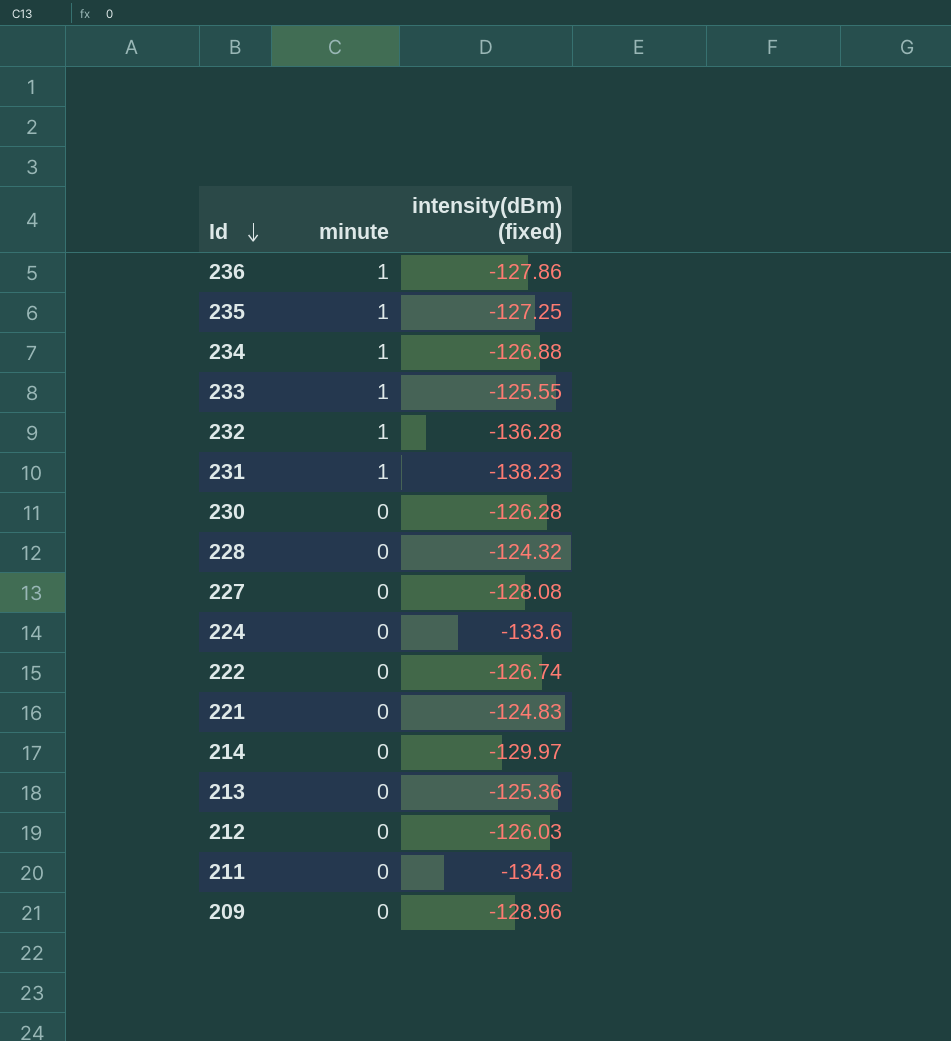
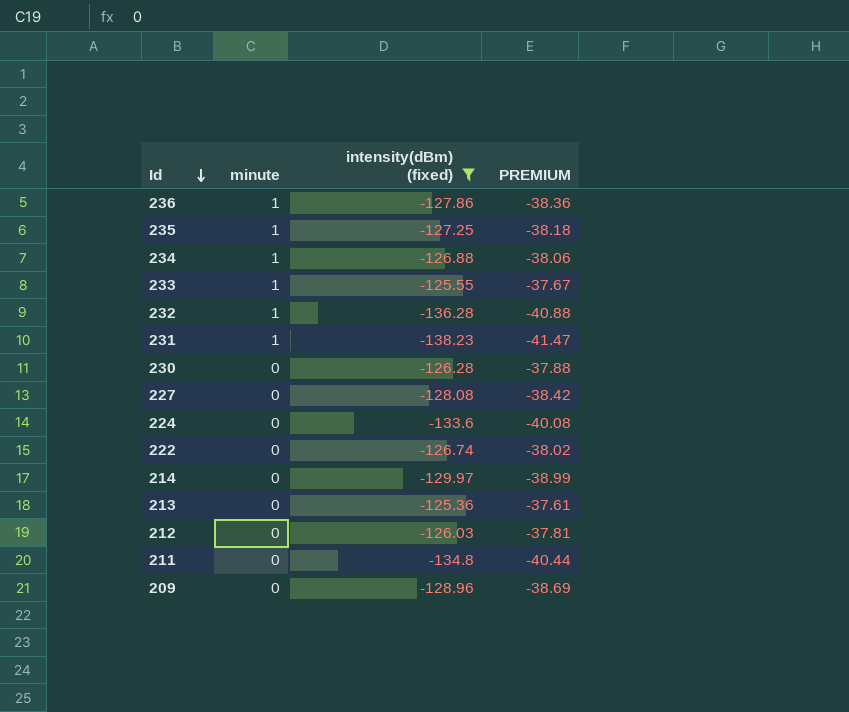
filter: none -> intensity(dBm) (fixed) <= -125.36
column PREMIUM | formula: none -> [intensity(dBm) (fixed)] * 0.3

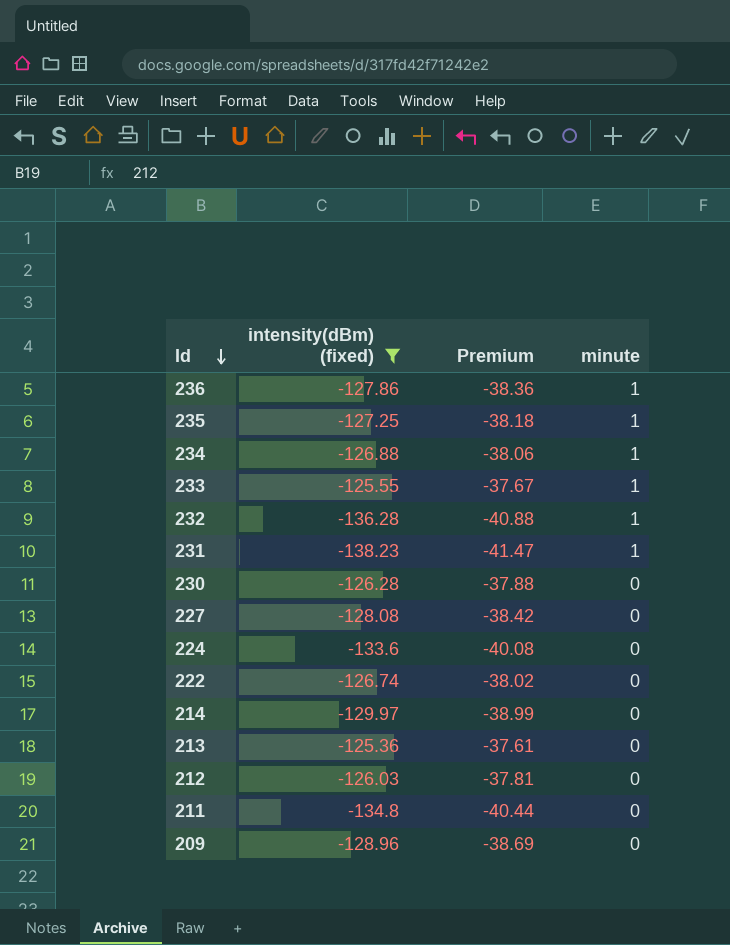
column name: PREMIUM -> Premium
column minute | position: 2 -> 4

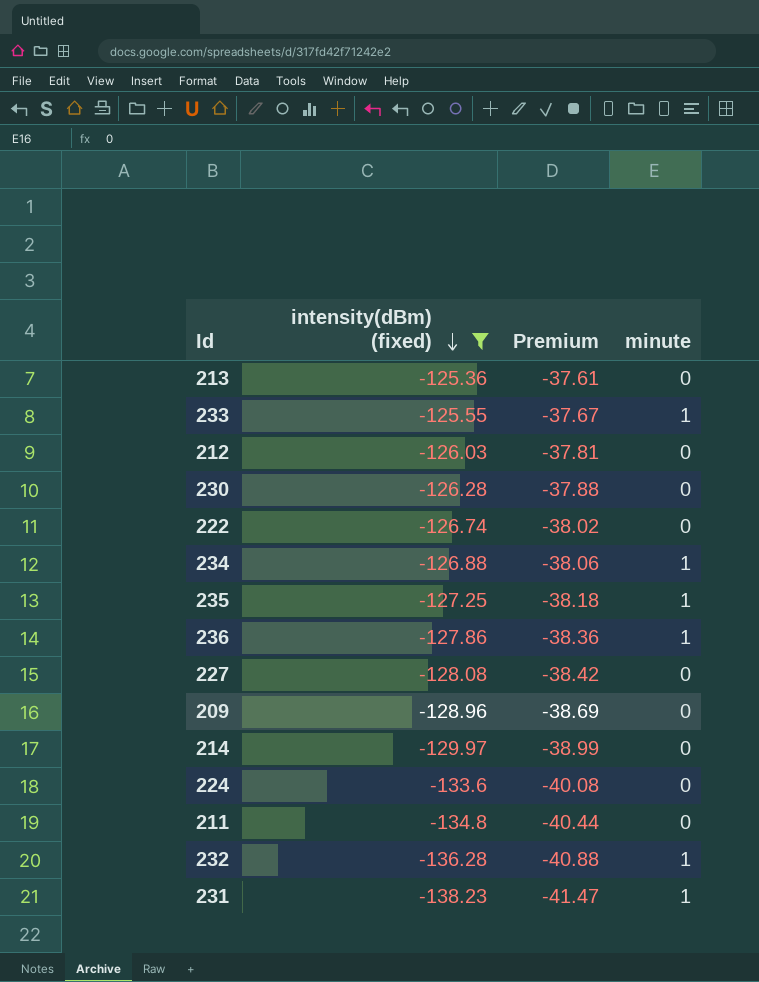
row order: Id descending -> intensity(dBm) (fixed) descending

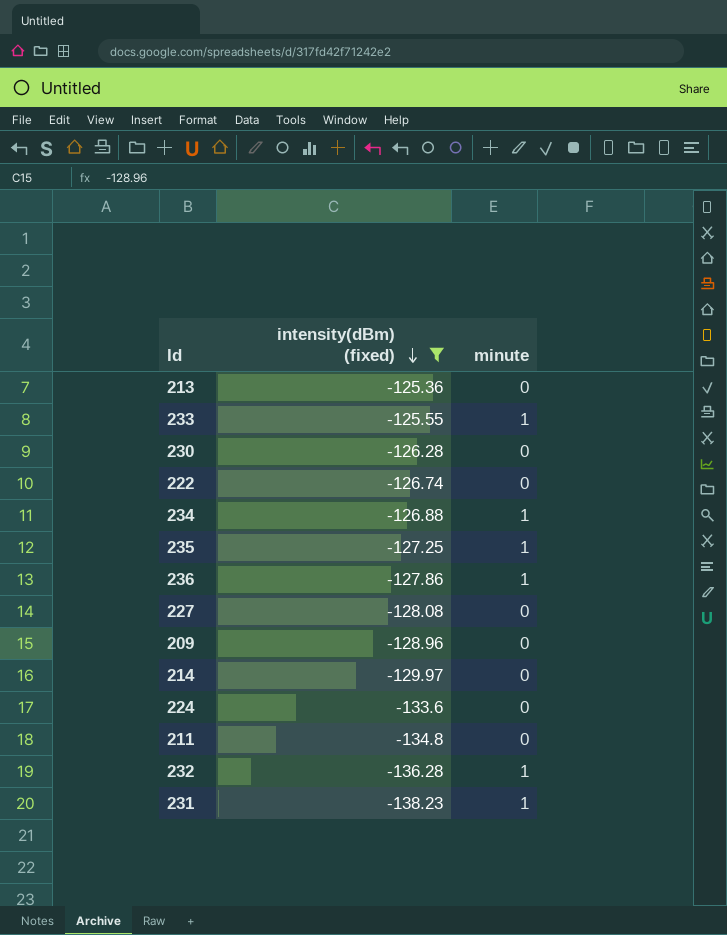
column Premium | formula: [intensity(dBm) (fixed)] * 0.3 -> none
row 212: -126.03 | -37.81 | 0 -> none

